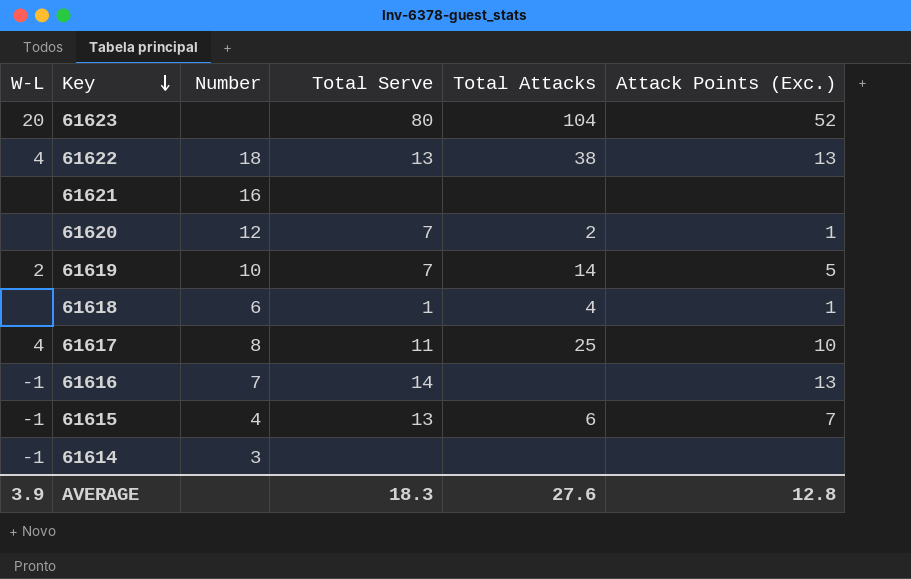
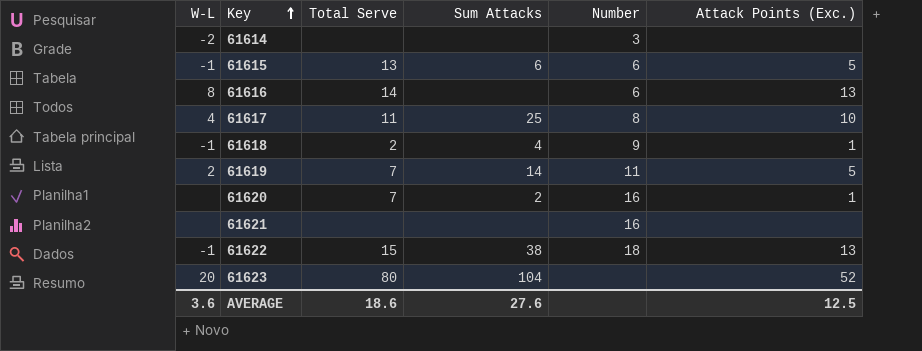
row order: Key descending -> Key ascending
column name: Total Attacks -> Sum Attacks
column Number | position: 3 -> 5
61614 | W-L: -1 -> -2
61615 | Number: 4 -> 6
61615 | Attack Points (Exc.): 7 -> 5
61616 | W-L: -1 -> 8
61616 | Number: 7 -> 6
61618 | W-L: none -> -1
61618 | Total Serve: 1 -> 2
61618 | Number: 6 -> 9
61619 | Number: 10 -> 11
61620 | Number: 12 -> 16
61622 | W-L: 4 -> -1
61622 | Total Serve: 13 -> 15
AVERAGE | W-L: 3.9 -> 3.6
AVERAGE | Total Serve: 18.3 -> 18.6
AVERAGE | Attack Points (Exc.): 12.8 -> 12.5

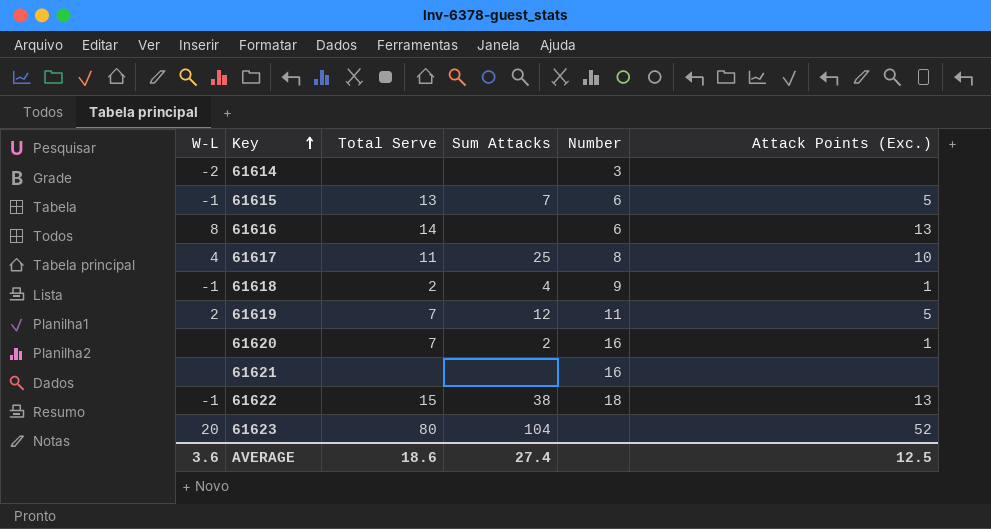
61615 | Sum Attacks: 6 -> 7
61619 | Sum Attacks: 14 -> 12
AVERAGE | Sum Attacks: 27.6 -> 27.4

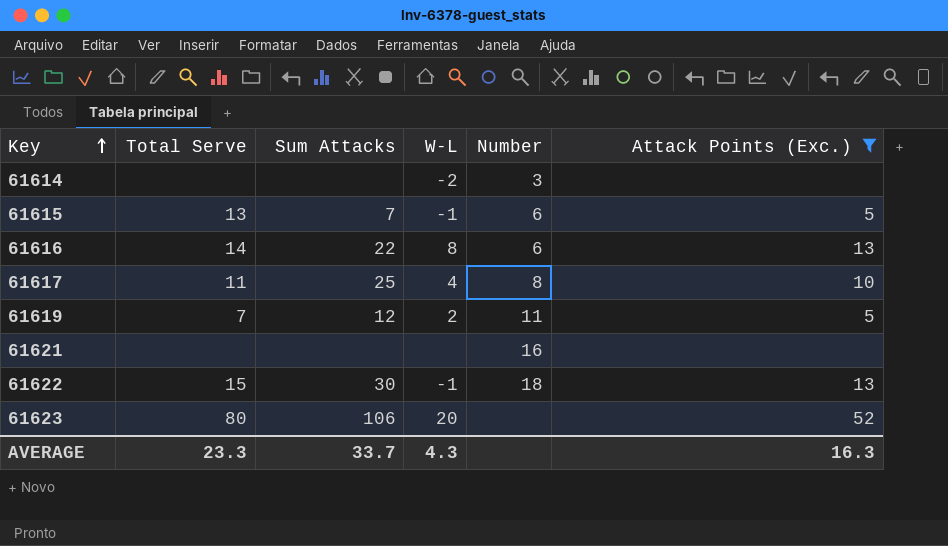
filter: none -> Attack Points (Exc.) != 1
column W-L | position: 1 -> 4
61616 | Sum Attacks: none -> 22
61622 | Sum Attacks: 38 -> 30
61623 | Sum Attacks: 104 -> 106
AVERAGE | Total Serve: 18.6 -> 23.3
AVERAGE | Sum Attacks: 27.4 -> 33.7
AVERAGE | W-L: 3.6 -> 4.3
AVERAGE | Attack Points (Exc.): 12.5 -> 16.3

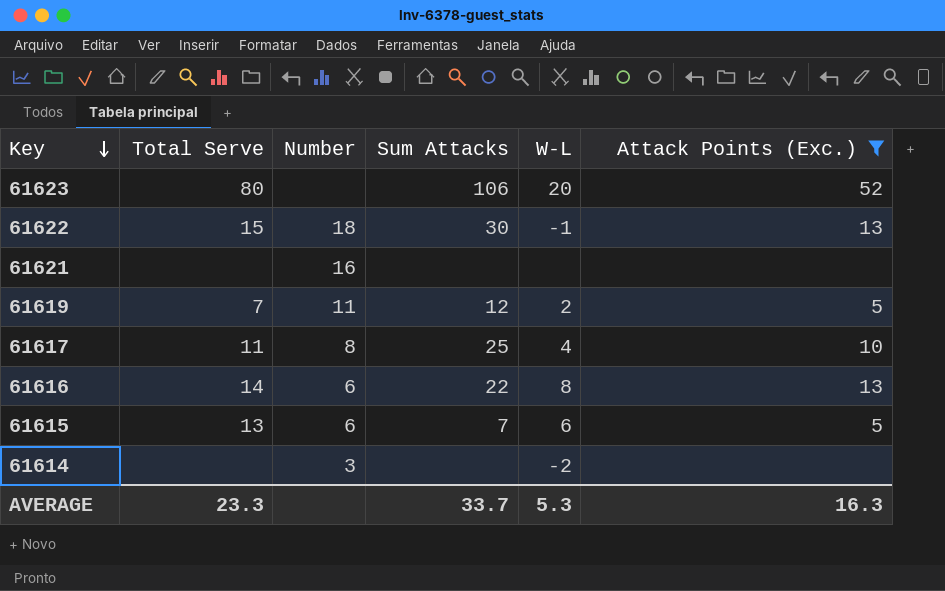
row order: Key ascending -> Key descending
column Number | position: 5 -> 3
61615 | W-L: -1 -> 6
AVERAGE | W-L: 4.3 -> 5.3

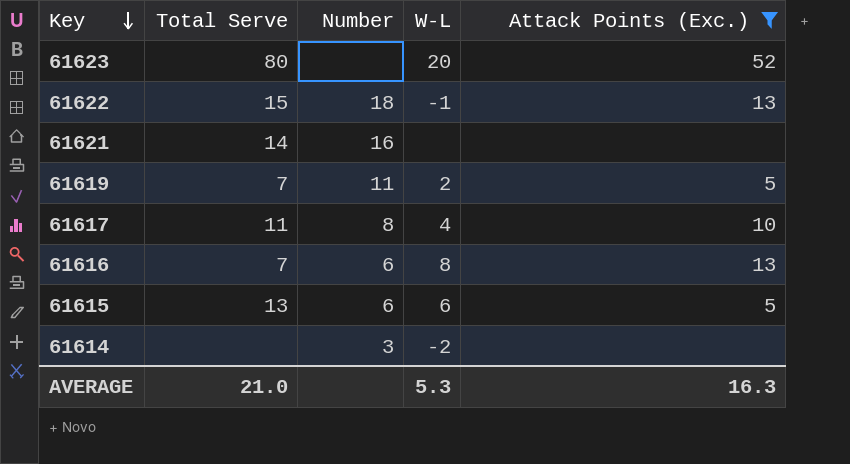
column Sum Attacks | position: 4 -> none
61621 | Total Serve: none -> 14
61616 | Total Serve: 14 -> 7
AVERAGE | Total Serve: 23.3 -> 21.0

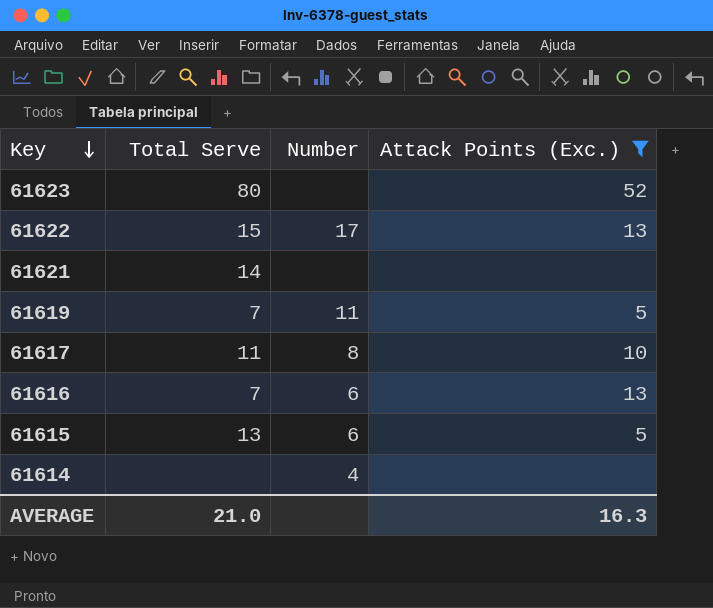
column W-L | position: 4 -> none
61622 | Number: 18 -> 17
61621 | Number: 16 -> none
61614 | Number: 3 -> 4

